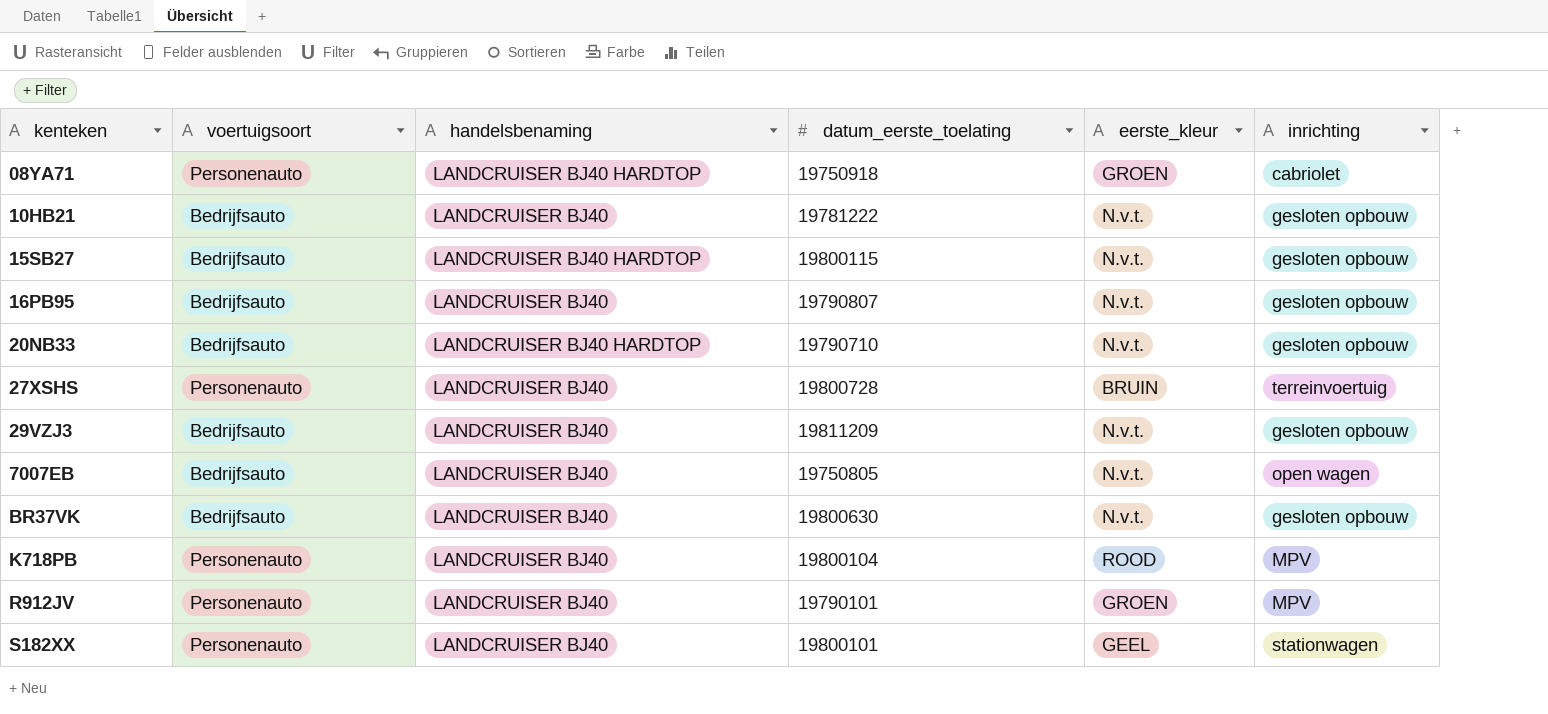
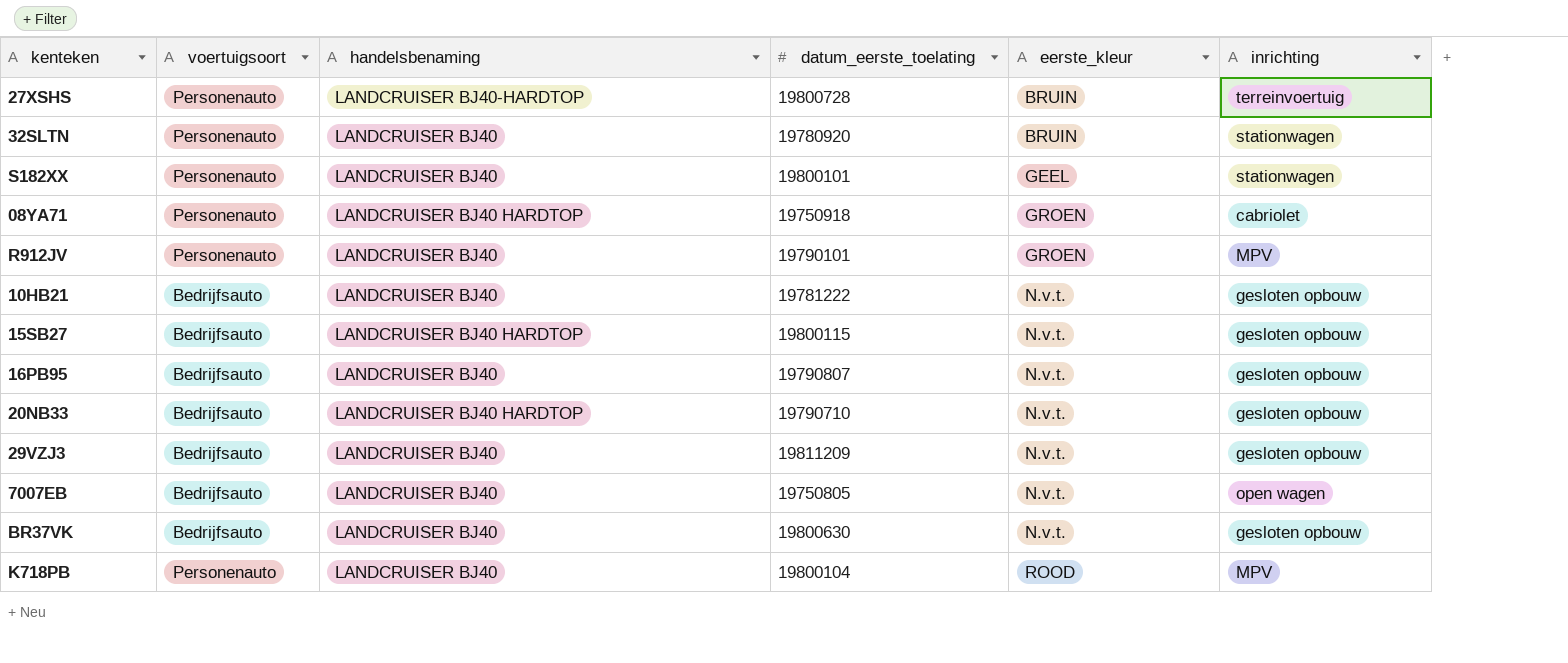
row order: kenteken ascending -> eerste_kleur ascending
27XSHS | handelsbenaming: LANDCRUISER BJ40 -> LANDCRUISER BJ40-HARDTOP
row 32SLTN: none -> Personenauto | LANDCRUISER BJ40 | 19780920 | BRUIN | stationwagen

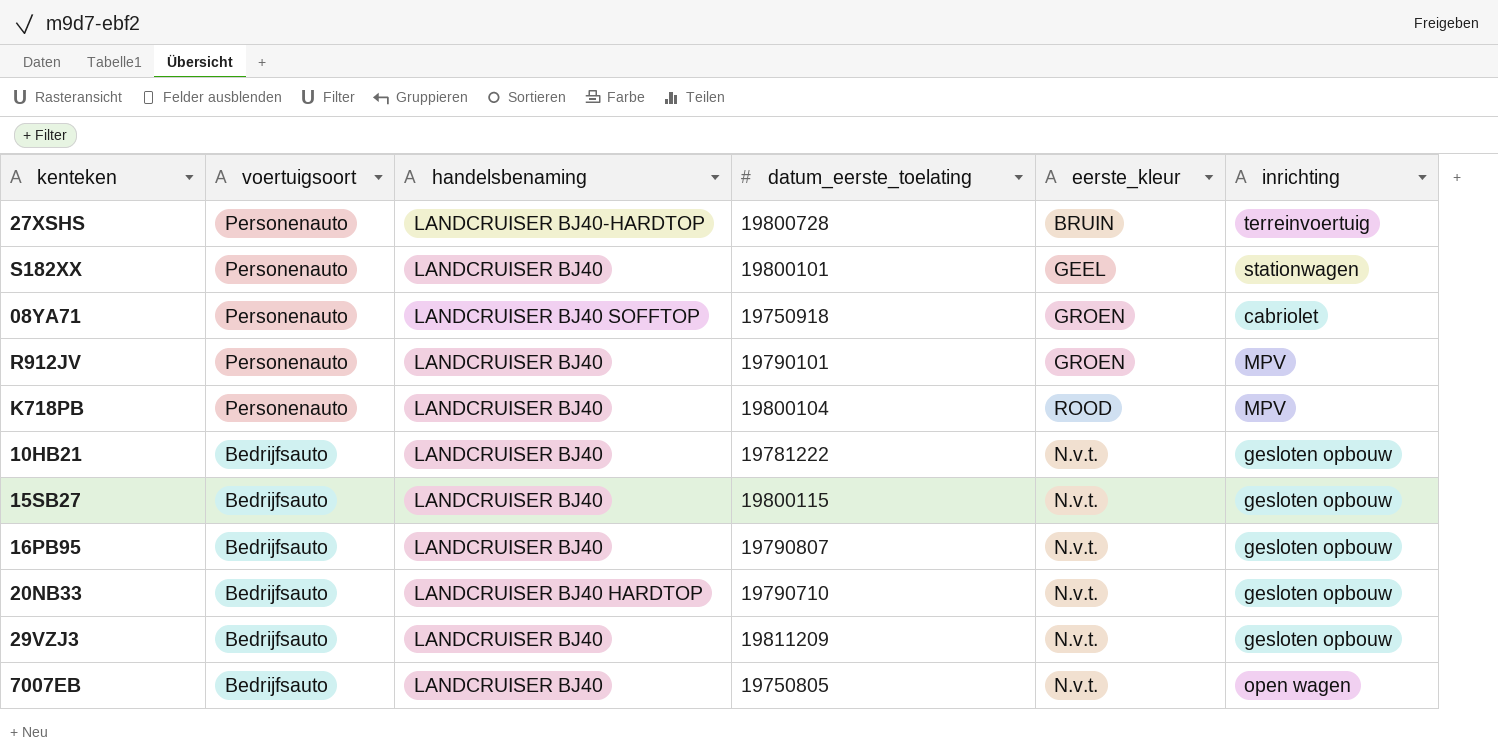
row order: eerste_kleur ascending -> voertuigsoort descending
row 32SLTN: Personenauto | LANDCRUISER BJ40 | 19780920 | BRUIN | stationwagen -> none
row BR37VK: Bedrijfsauto | LANDCRUISER BJ40 | 19800630 | N.v.t. | gesloten opbouw -> none
08YA71 | handelsbenaming: LANDCRUISER BJ40 HARDTOP -> LANDCRUISER BJ40 SOFFTOP
15SB27 | handelsbenaming: LANDCRUISER BJ40 HARDTOP -> LANDCRUISER BJ40

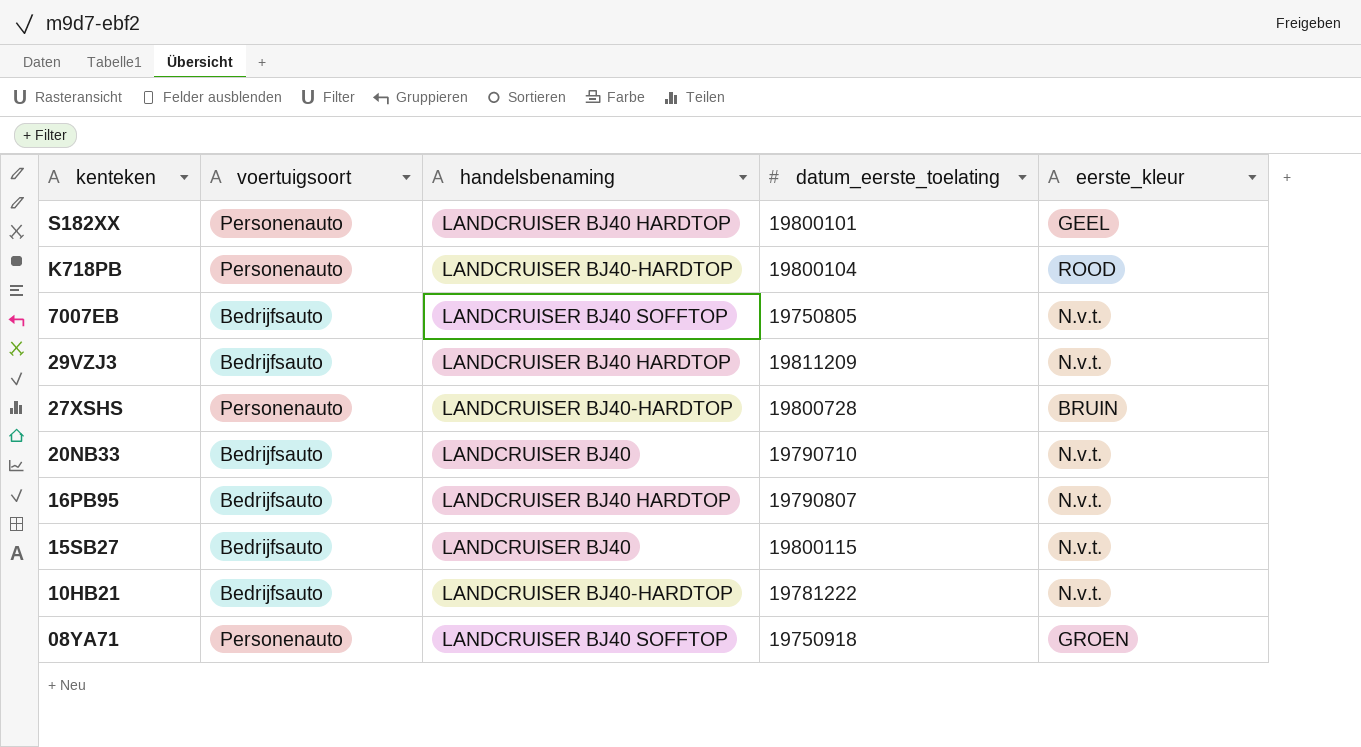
row order: voertuigsoort descending -> kenteken descending
column inrichting | position: 6 -> none
row R912JV: Personenauto | LANDCRUISER BJ40 | 19790101 | GROEN | MPV -> none
S182XX | handelsbenaming: LANDCRUISER BJ40 -> LANDCRUISER BJ40 HARDTOP
K718PB | handelsbenaming: LANDCRUISER BJ40 -> LANDCRUISER BJ40-HARDTOP
7007EB | handelsbenaming: LANDCRUISER BJ40 -> LANDCRUISER BJ40 SOFFTOP
29VZJ3 | handelsbenaming: LANDCRUISER BJ40 -> LANDCRUISER BJ40 HARDTOP
20NB33 | handelsbenaming: LANDCRUISER BJ40 HARDTOP -> LANDCRUISER BJ40
16PB95 | handelsbenaming: LANDCRUISER BJ40 -> LANDCRUISER BJ40 HARDTOP
10HB21 | handelsbenaming: LANDCRUISER BJ40 -> LANDCRUISER BJ40-HARDTOP

